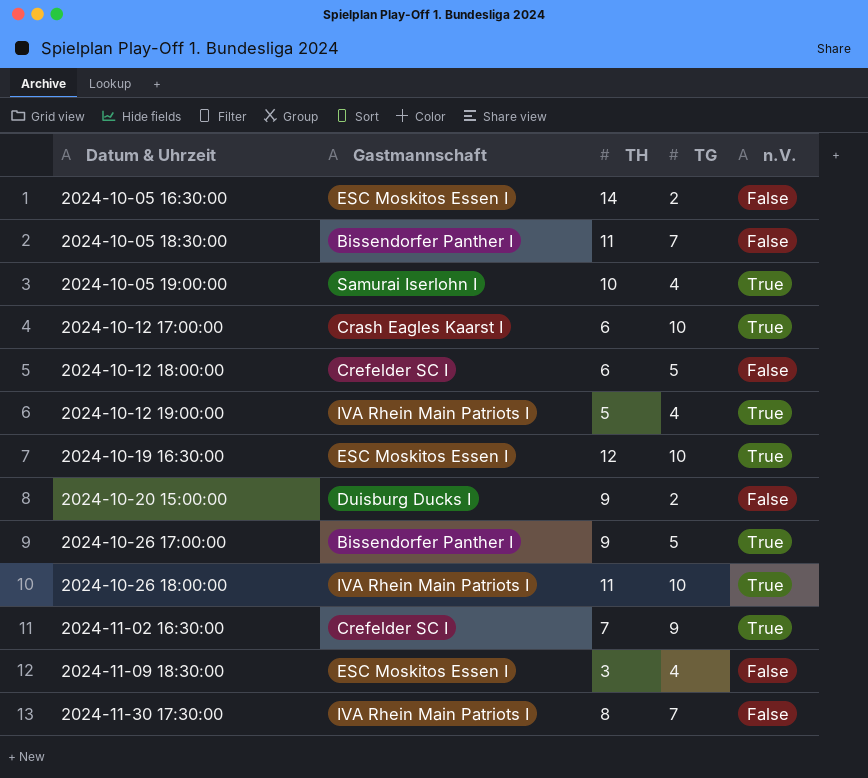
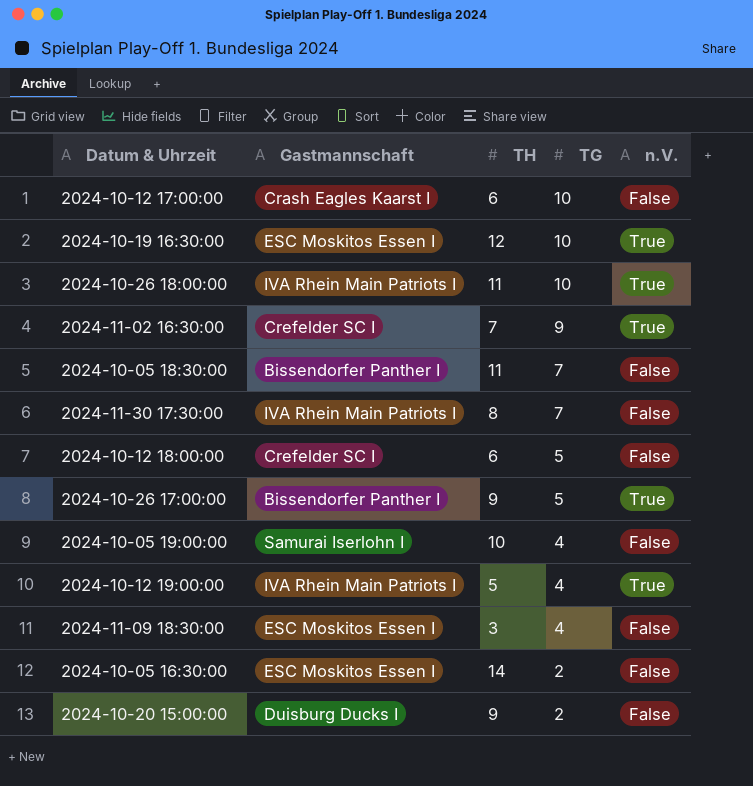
row order: Datum & Uhrzeit ascending -> TG descending
2024-10-12 17:00:00 | n.V.: True -> False
2024-10-05 19:00:00 | n.V.: True -> False

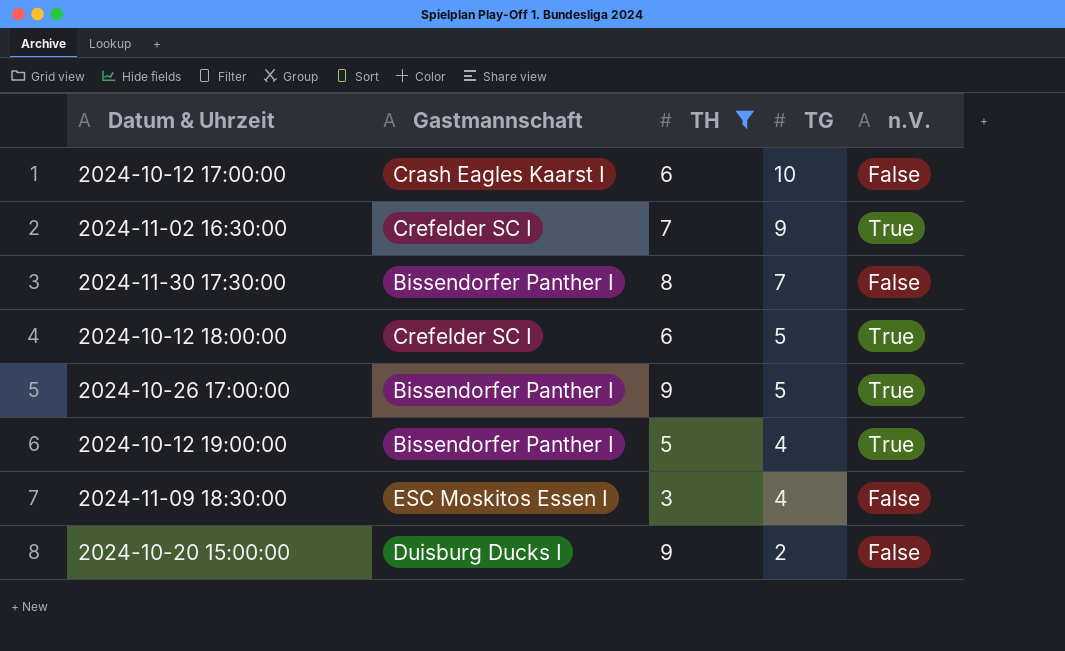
filter: none -> TH <= 9
2024-11-30 17:30:00 | Gastmannschaft: IVA Rhein Main Patriots I -> Bissendorfer Panther I
2024-10-12 18:00:00 | n.V.: False -> True
2024-10-12 19:00:00 | Gastmannschaft: IVA Rhein Main Patriots I -> Bissendorfer Panther I

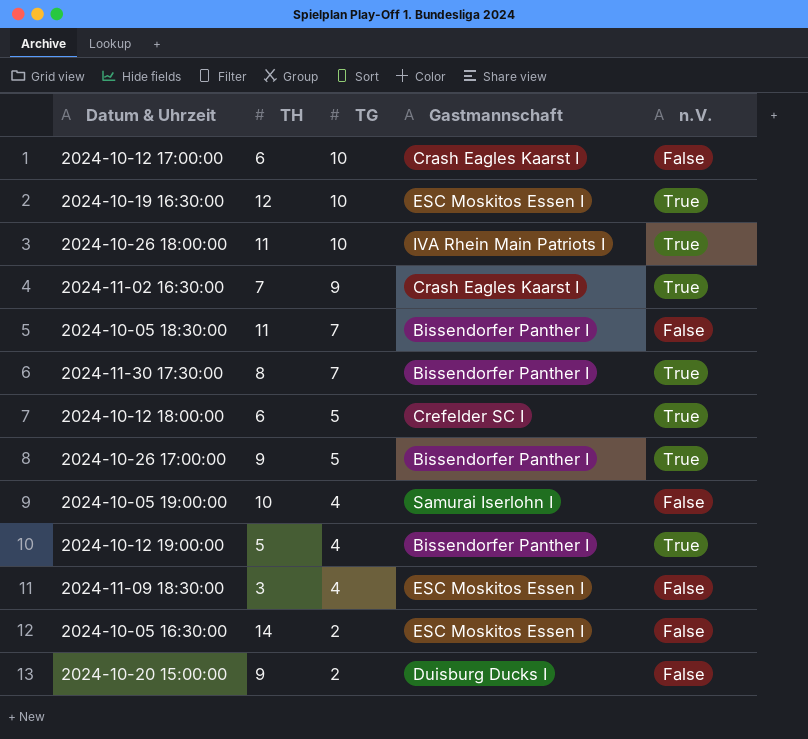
filter: TH <= 9 -> none
column Gastmannschaft | position: 2 -> 4
2024-11-02 16:30:00 | Gastmannschaft: Crefelder SC I -> Crash Eagles Kaarst I
2024-11-30 17:30:00 | n.V.: False -> True

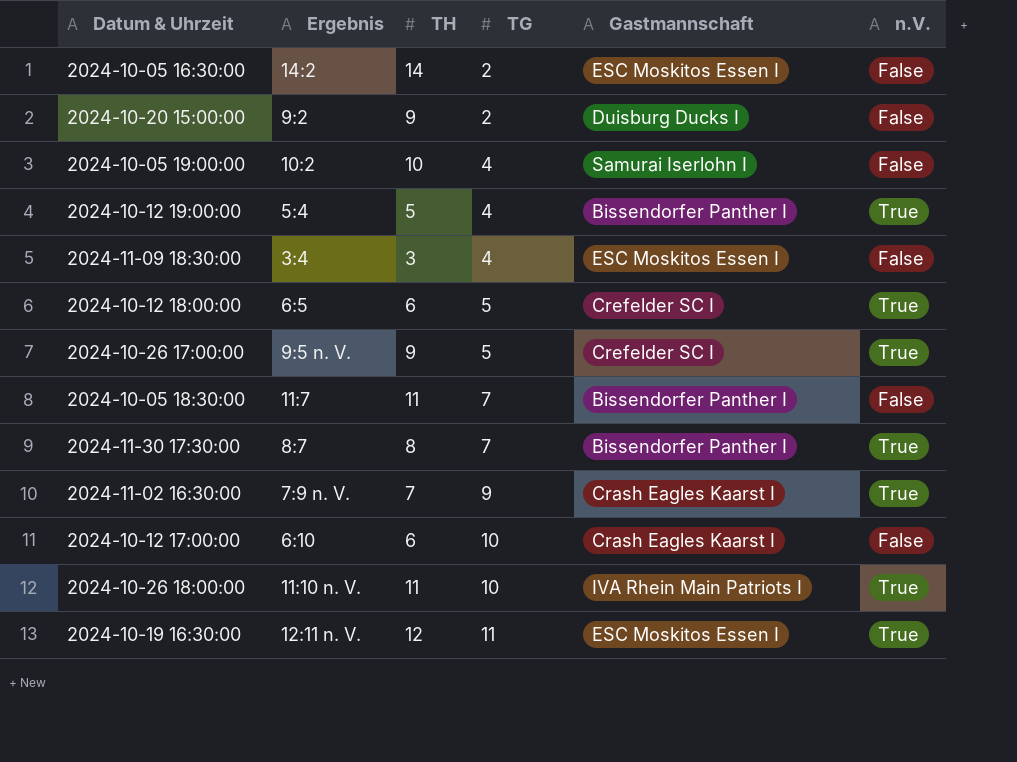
row order: TG descending -> TG ascending
column Ergebnis | position: none -> 2
2024-10-26 17:00:00 | Gastmannschaft: Bissendorfer Panther I -> Crefelder SC I
2024-10-19 16:30:00 | TG: 10 -> 11

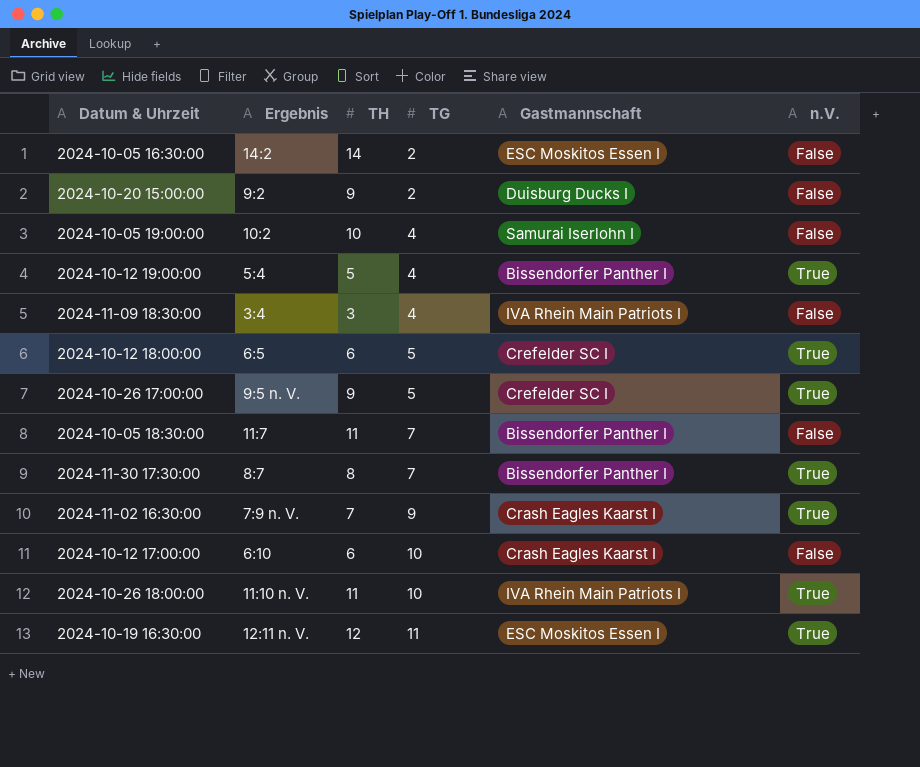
2024-11-09 18:30:00 | Gastmannschaft: ESC Moskitos Essen I -> IVA Rhein Main Patriots I

